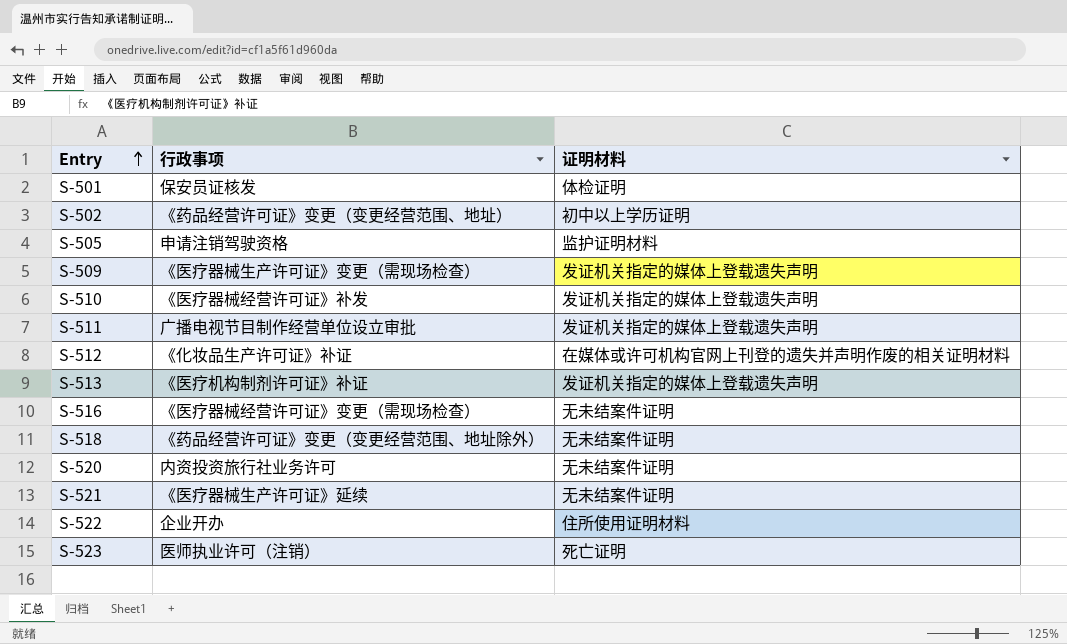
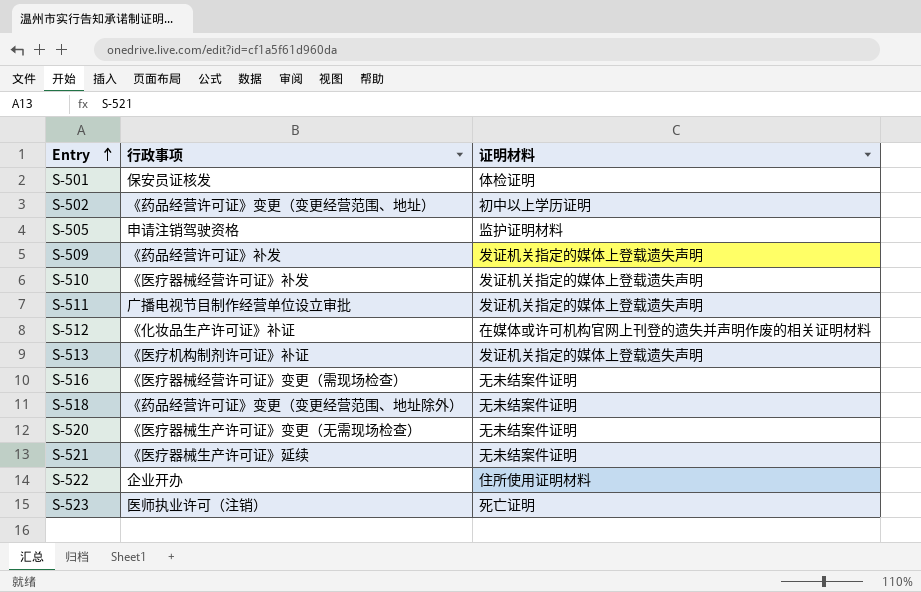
S-509 | 行政事项: 《医疗器械生产许可证》变更（需现场检查） -> 《药品经营许可证》补发
S-520 | 行政事项: 内资投资旅行社业务许可 -> 《医疗器械生产许可证》变更（无需现场检查）

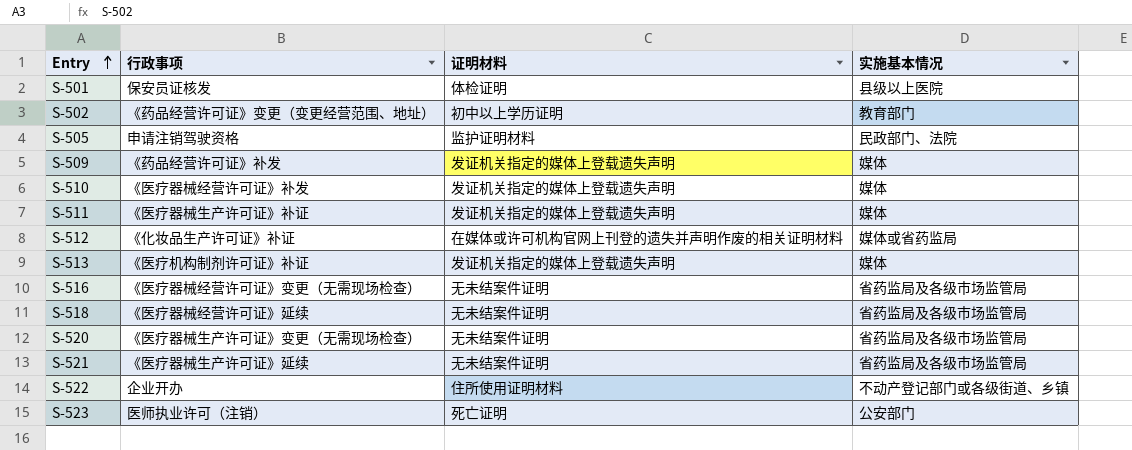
column 实施基本情况 | position: none -> 4
S-511 | 行政事项: 广播电视节目制作经营单位设立审批 -> 《医疗器械生产许可证》补证
S-516 | 行政事项: 《医疗器械经营许可证》变更（需现场检查） -> 《医疗器械经营许可证》变更（无需现场检查）
S-518 | 行政事项: 《药品经营许可证》变更（变更经营范围、地址除外） -> 《医疗器械经营许可证》延续

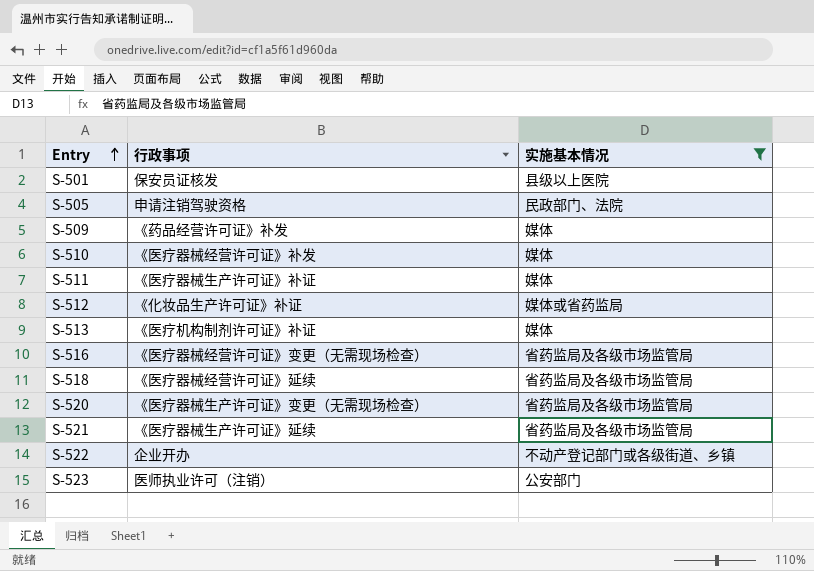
filter: none -> 实施基本情况 != 教育部门
column 证明材料 | position: 3 -> none

